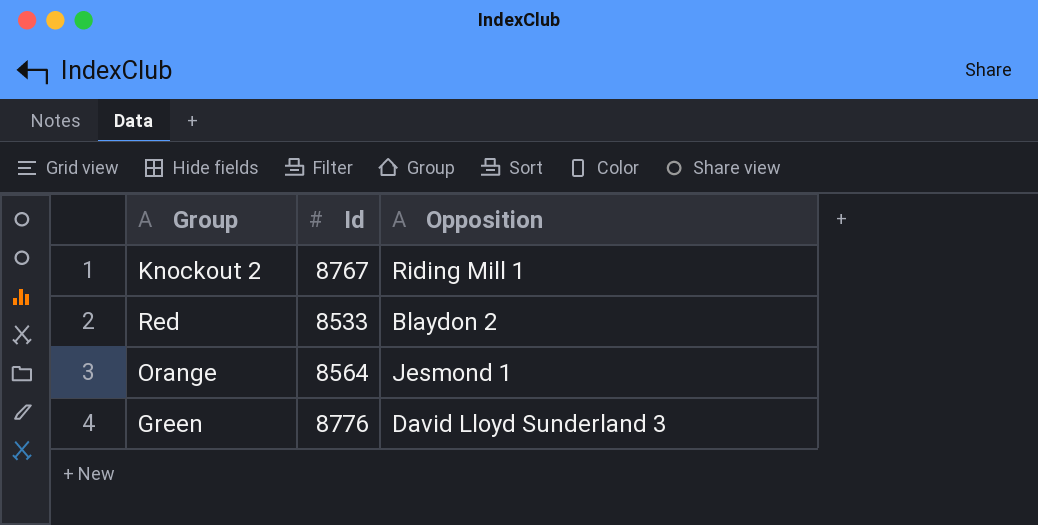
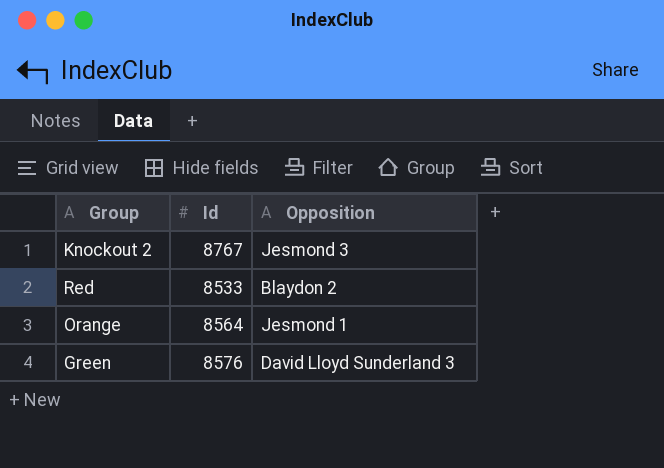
Knockout 2 | Opposition: Riding Mill 1 -> Jesmond 3
Green | Id: 8776 -> 8576

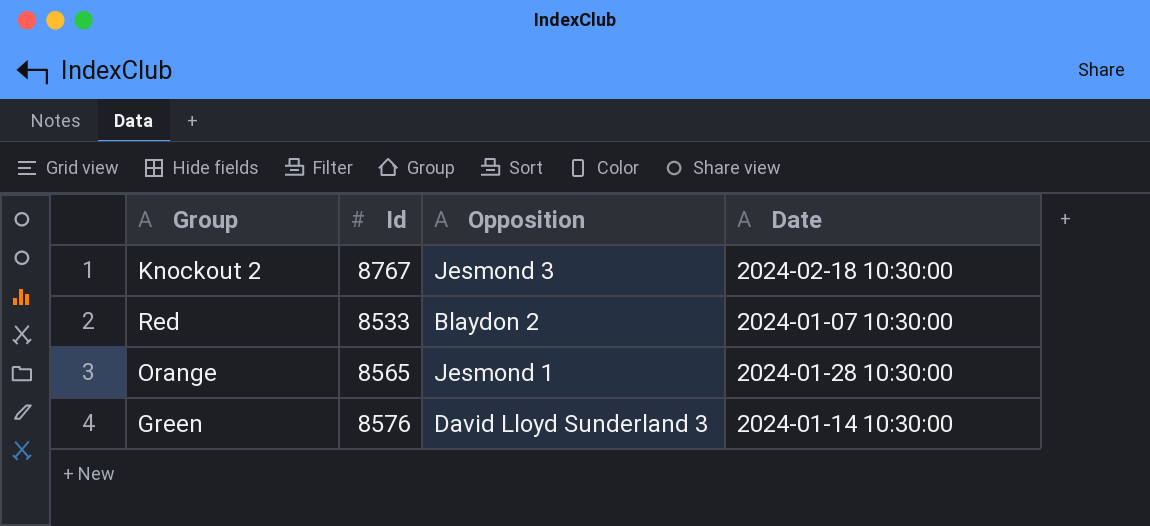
column Date | position: none -> 4
Orange | Id: 8564 -> 8565

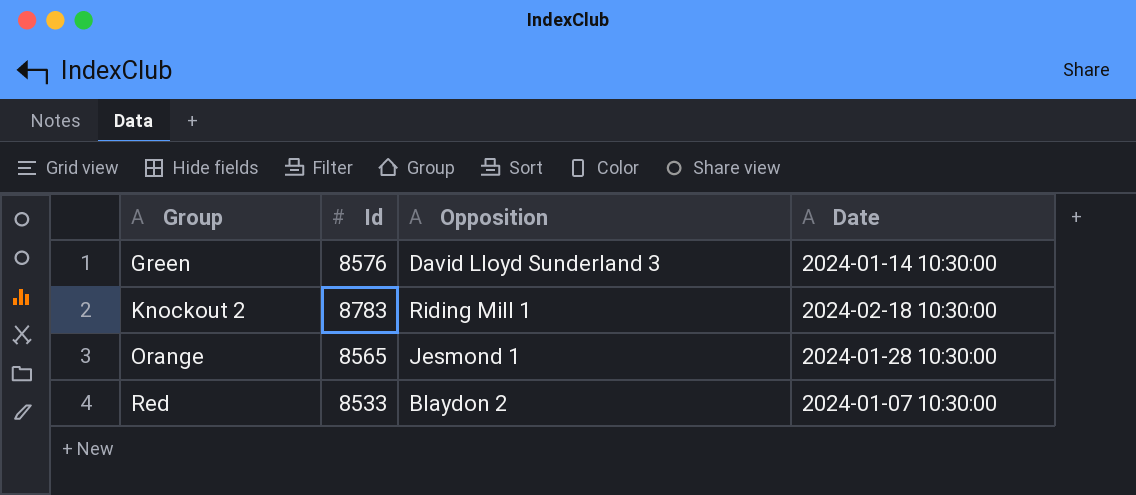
row order: none -> Group ascending
Knockout 2 | Id: 8767 -> 8783
Knockout 2 | Opposition: Jesmond 3 -> Riding Mill 1

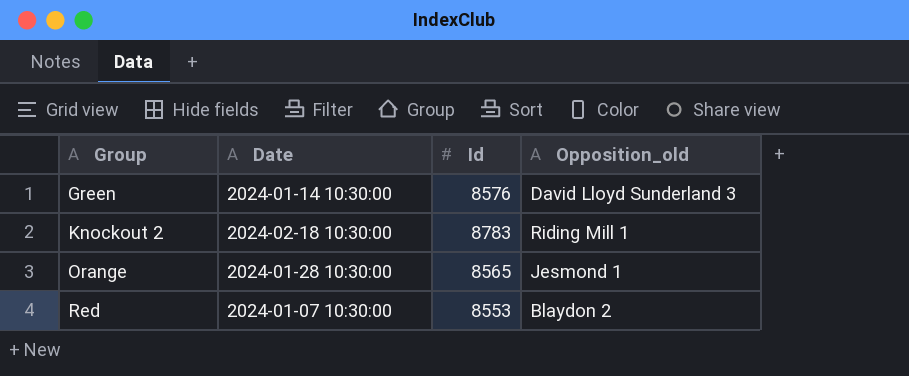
column Date | position: 4 -> 2
column name: Opposition -> Opposition_old
Red | Id: 8533 -> 8553

